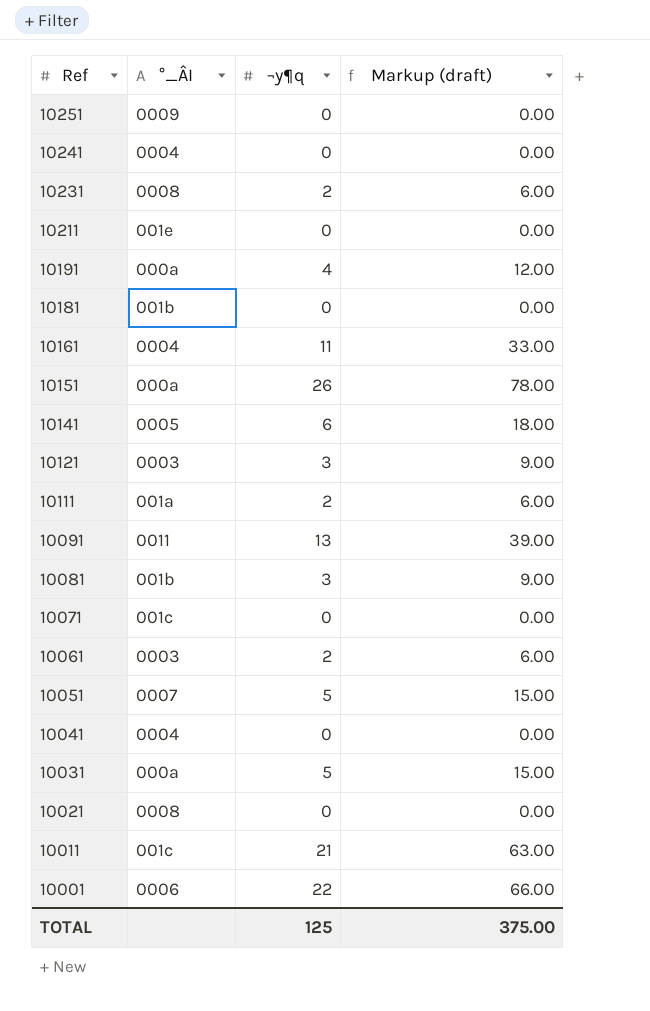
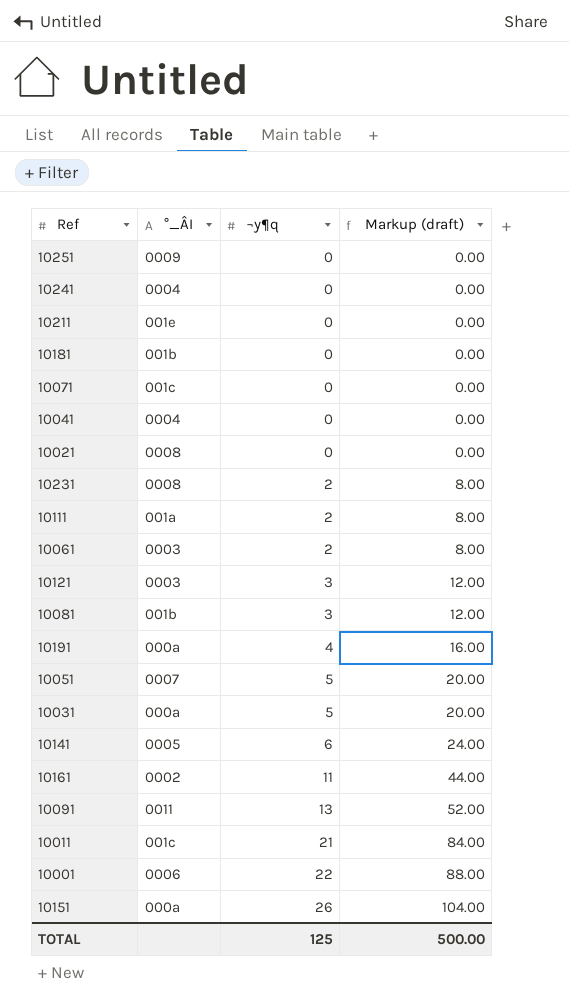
row order: Ref descending -> ¬y¶q ascending
column Markup (draft) | formula: [¬y¶q] * 3 -> [¬y¶q] * 4
10161 | °_ÂI: 0004 -> 0002
TOTAL | Markup (draft): 375.00 -> 500.00

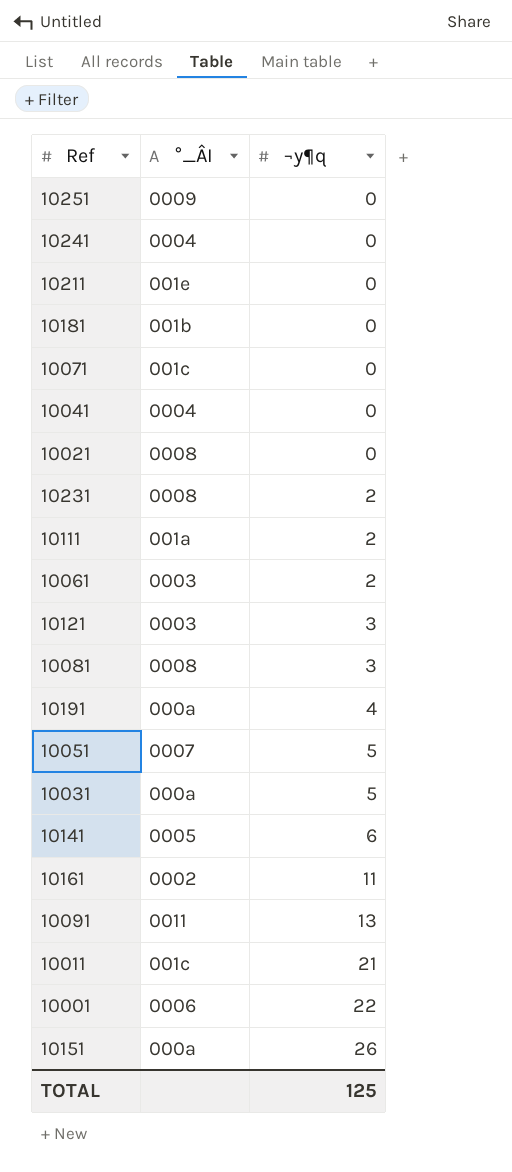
column Markup (draft) | formula: [¬y¶q] * 4 -> none
10081 | °_ÂI: 001b -> 0008

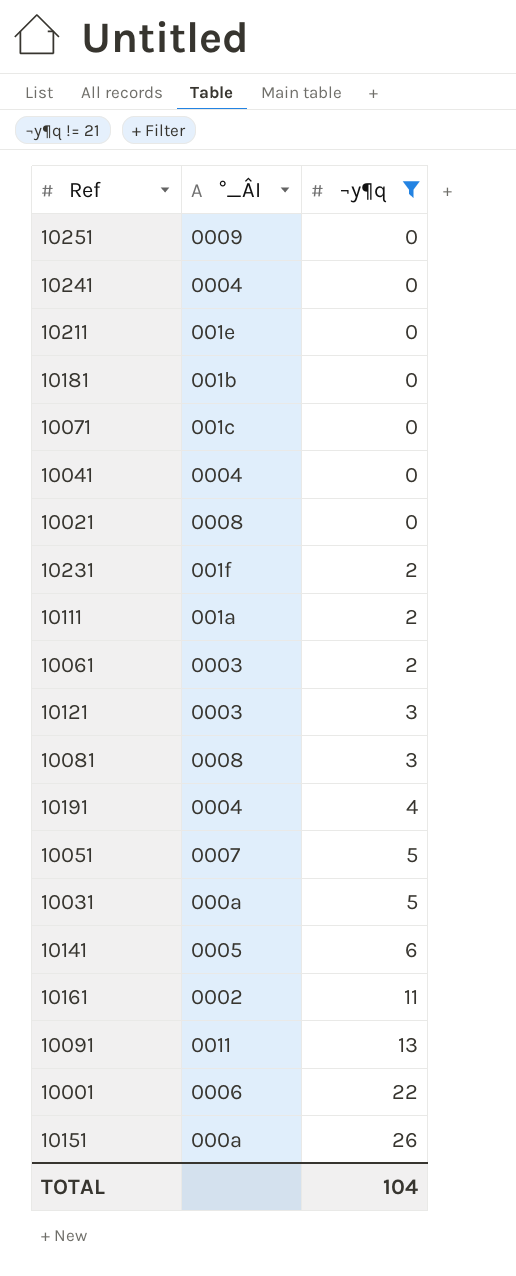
filter: none -> ¬y¶q != 21
10231 | °_ÂI: 0008 -> 001f
10191 | °_ÂI: 000a -> 0004
TOTAL | ¬y¶q: 125 -> 104

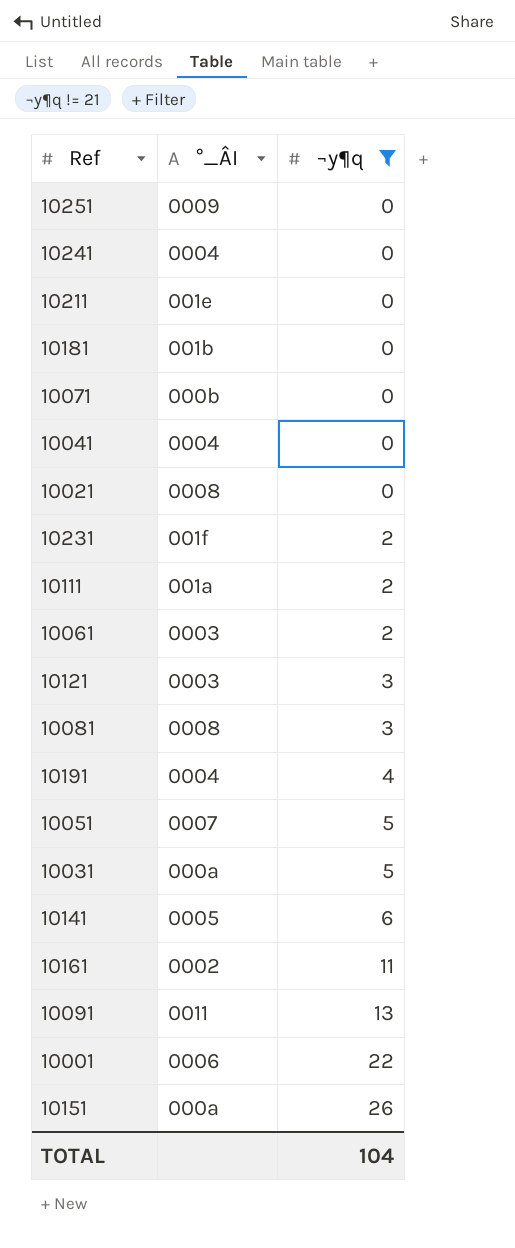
10071 | °_ÂI: 001c -> 000b

